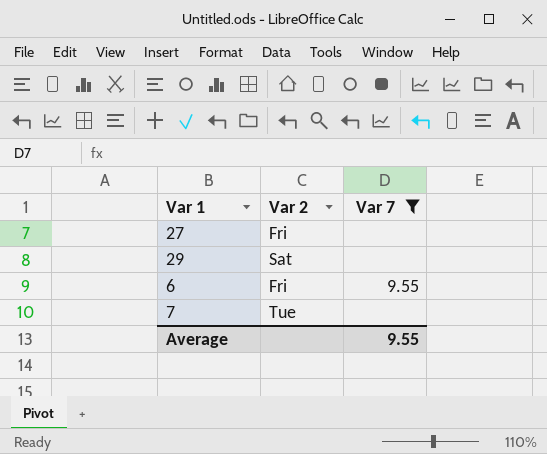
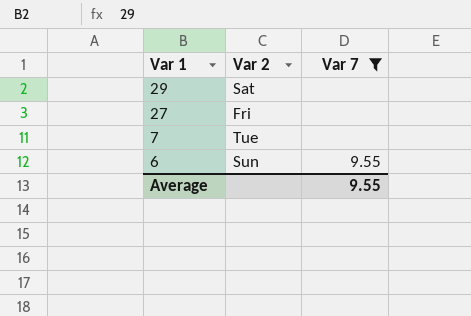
row order: none -> Var 1 descending
6 | Var 2: Fri -> Sun

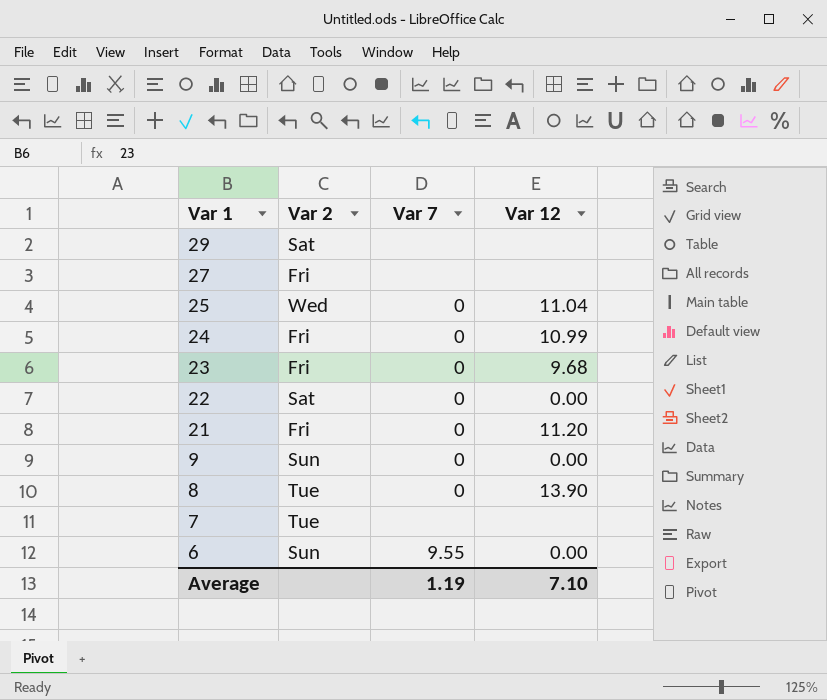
filter: Var 7 != 0 -> none
column Var 12 | position: none -> 4
Average | Var 7: 9.55 -> 1.19

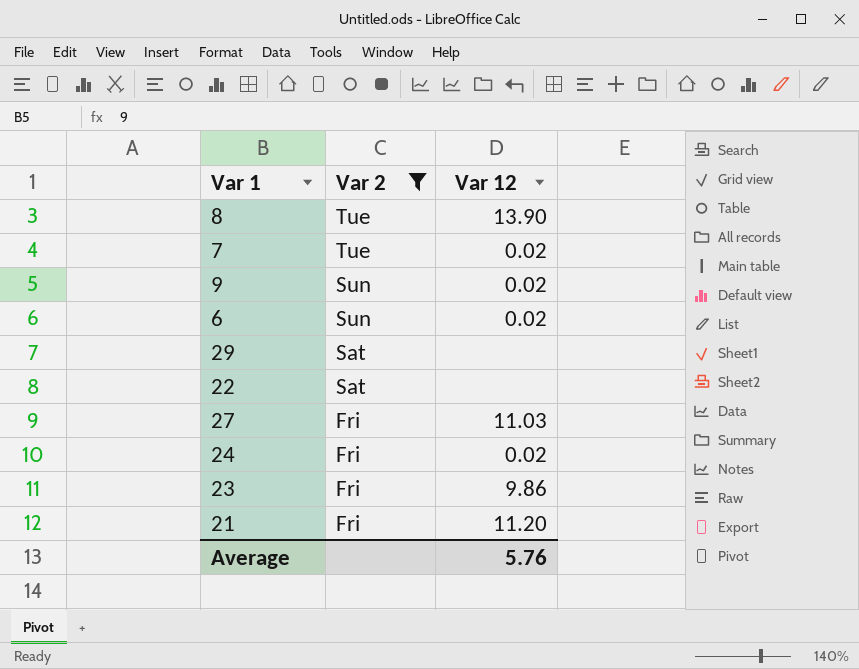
filter: none -> Var 2 != Wed
row order: Var 1 descending -> Var 2 descending
column Var 7 | position: 3 -> none
7 | Var 12: none -> 0.02
9 | Var 12: 0.00 -> 0.02
6 | Var 12: 0.00 -> 0.02
22 | Var 12: 0.00 -> none
27 | Var 12: none -> 11.03
24 | Var 12: 10.99 -> 0.02
23 | Var 12: 9.68 -> 9.86
Average | Var 12: 7.10 -> 5.76

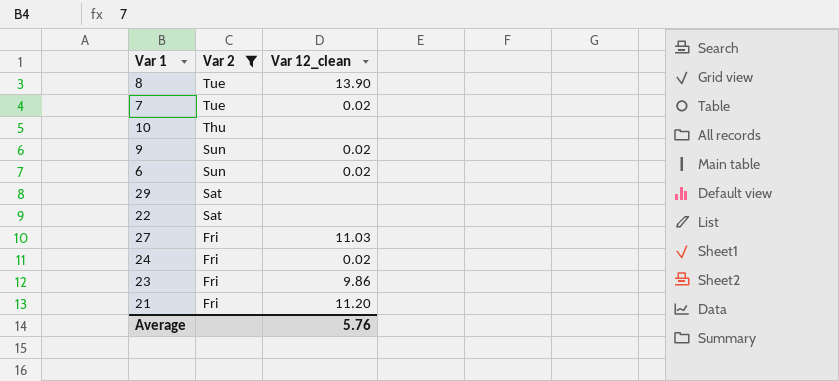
column name: Var 12 -> Var 12_clean
row 10: none -> Thu | none

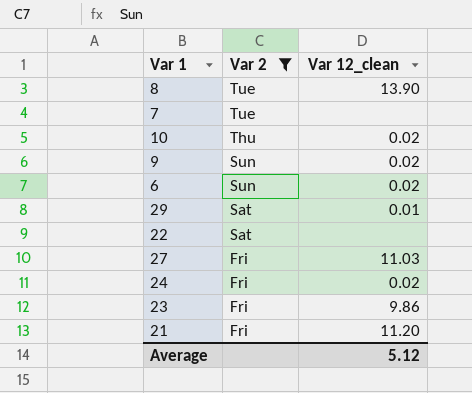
7 | Var 12_clean: 0.02 -> none
10 | Var 12_clean: none -> 0.02
29 | Var 12_clean: none -> 0.01
Average | Var 12_clean: 5.76 -> 5.12

